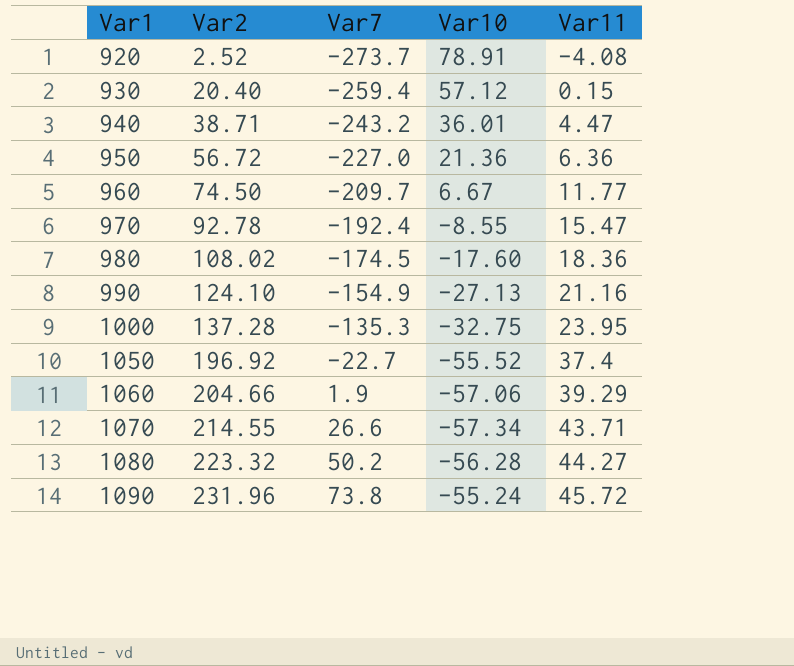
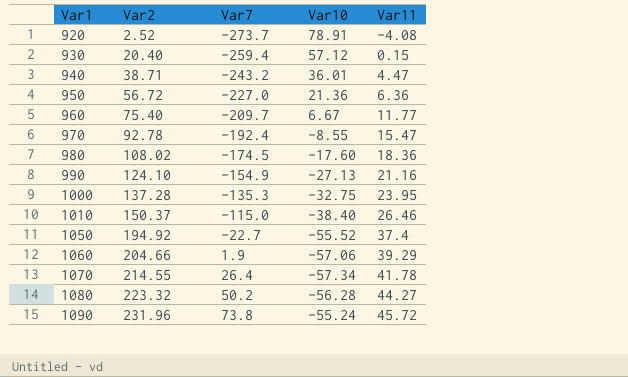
960 | Var2: 74.50 -> 75.40
row 1010: none -> 150.37 | -115.0 | -38.40 | 26.46
1050 | Var2: 196.92 -> 194.92
1070 | Var7: 26.6 -> 26.4
1070 | Var11: 43.71 -> 41.78

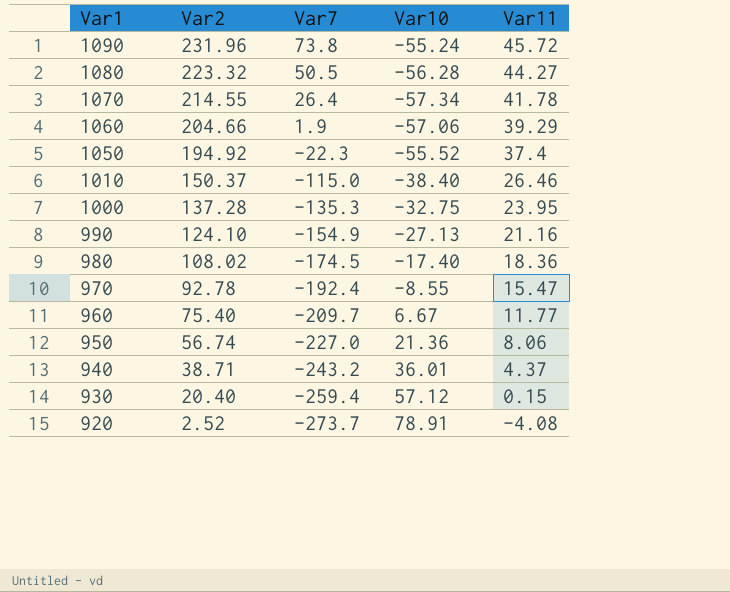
row order: Var1 ascending -> Var1 descending
1080 | Var7: 50.2 -> 50.5
1050 | Var7: -22.7 -> -22.3
980 | Var10: -17.60 -> -17.40
950 | Var2: 56.72 -> 56.74
950 | Var11: 6.36 -> 8.06
940 | Var11: 4.47 -> 4.37

